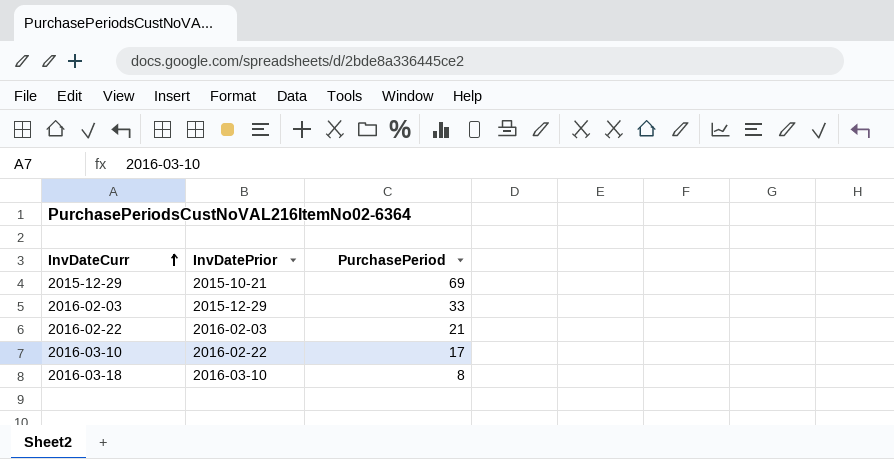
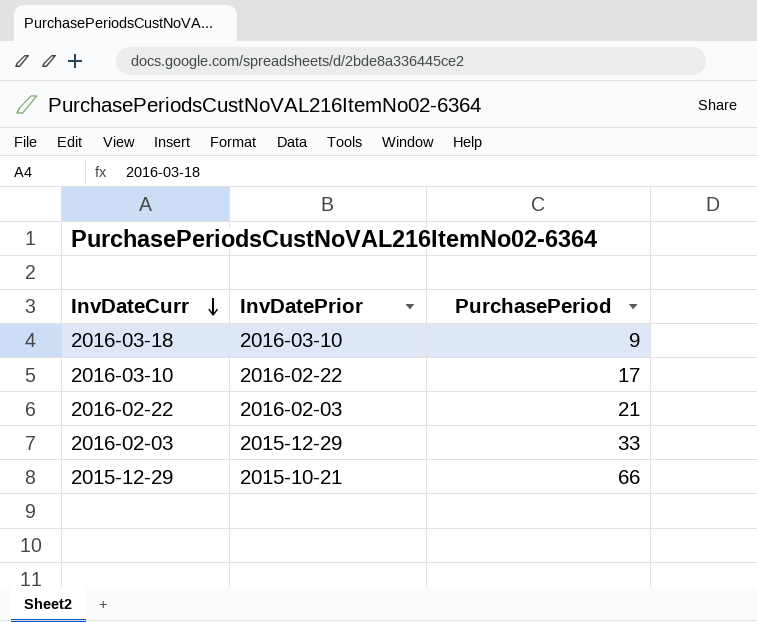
row order: InvDateCurr ascending -> InvDateCurr descending
2016-03-18 | PurchasePeriod: 8 -> 9
2015-12-29 | PurchasePeriod: 69 -> 66

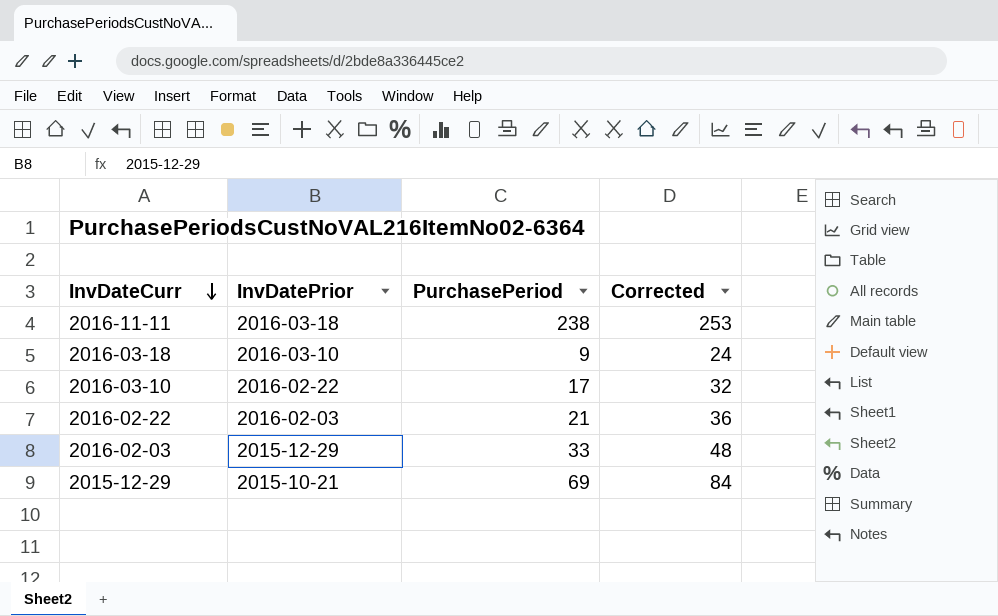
column Corrected | formula: none -> [PurchasePeriod] + 15
row 2016-11-11: none -> 2016-03-18 | 238 | 253
2015-12-29 | PurchasePeriod: 66 -> 69

